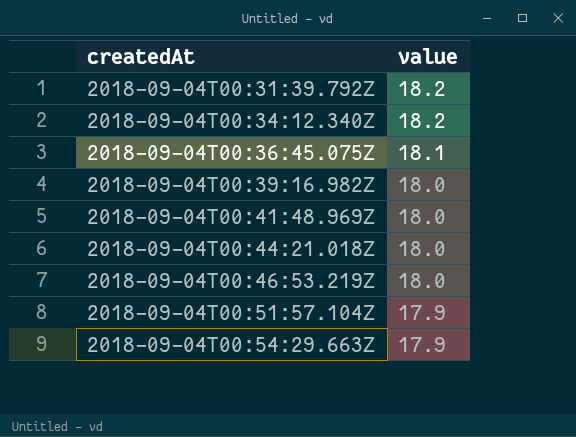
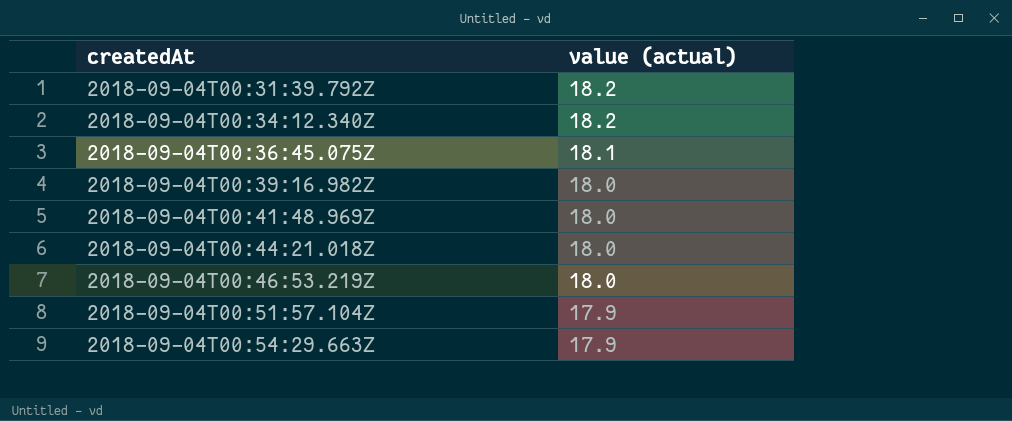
column name: value -> value (actual)

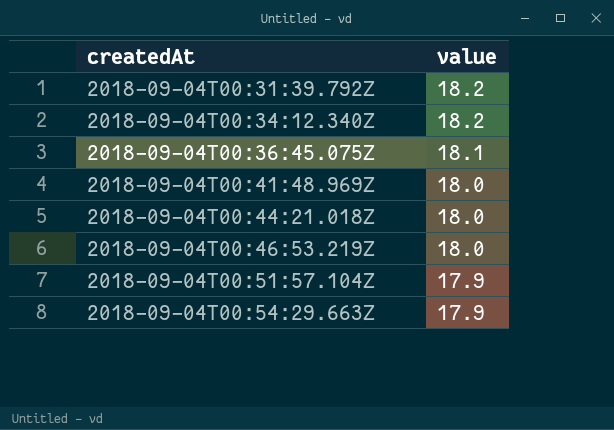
column name: value (actual) -> value
row 2018-09-04T00:39:16.982Z: 18.0 -> none

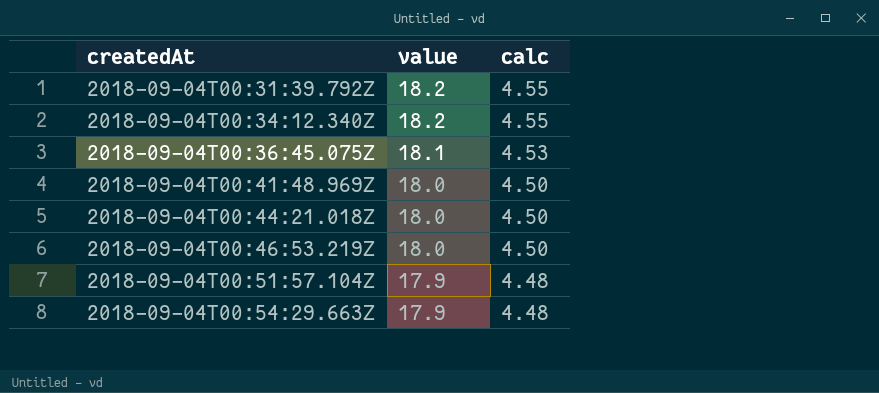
column calc | formula: none -> [value] * 0.25

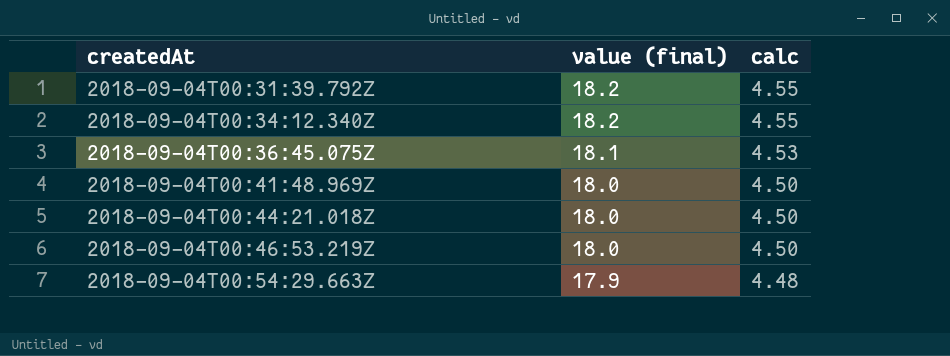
column name: value -> value (final)
row 2018-09-04T00:51:57.104Z: 17.9 | 4.48 -> none

